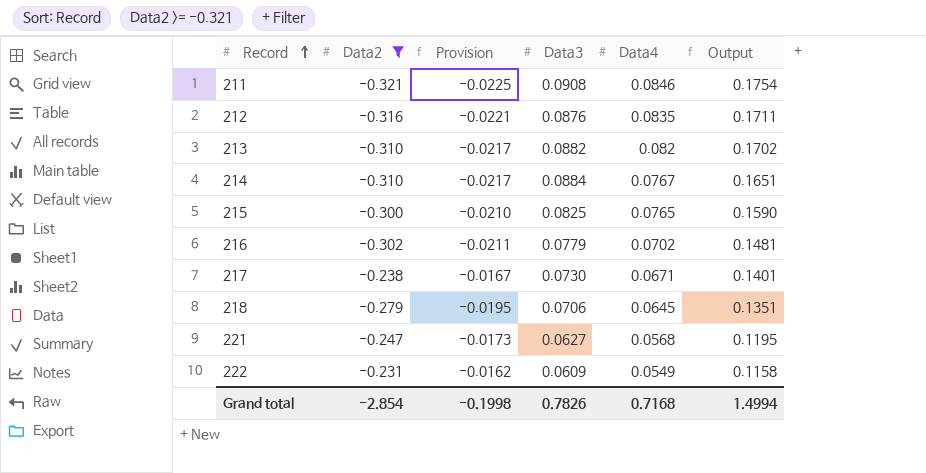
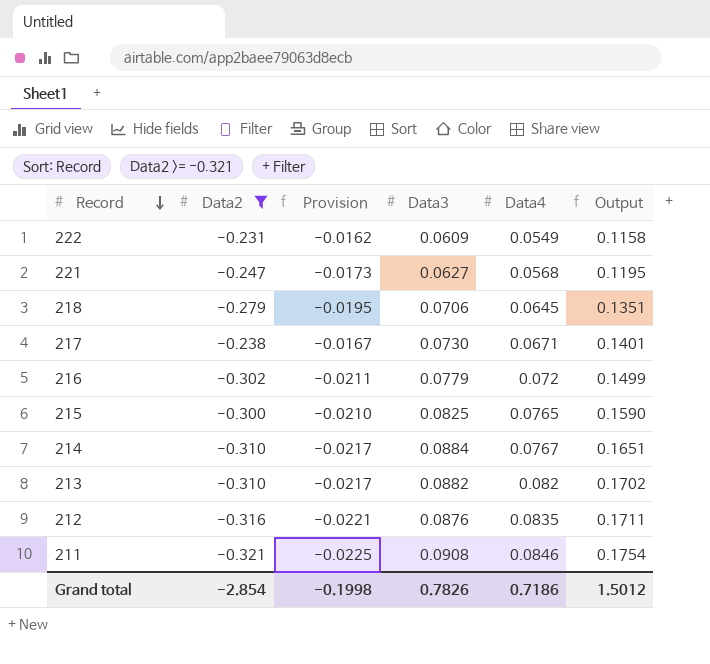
row order: Record ascending -> Record descending
216 | Data4: 0.0702 -> 0.072
216 | Output: 0.1481 -> 0.1499
Grand total | Data4: 0.7168 -> 0.7186
Grand total | Output: 1.4994 -> 1.5012

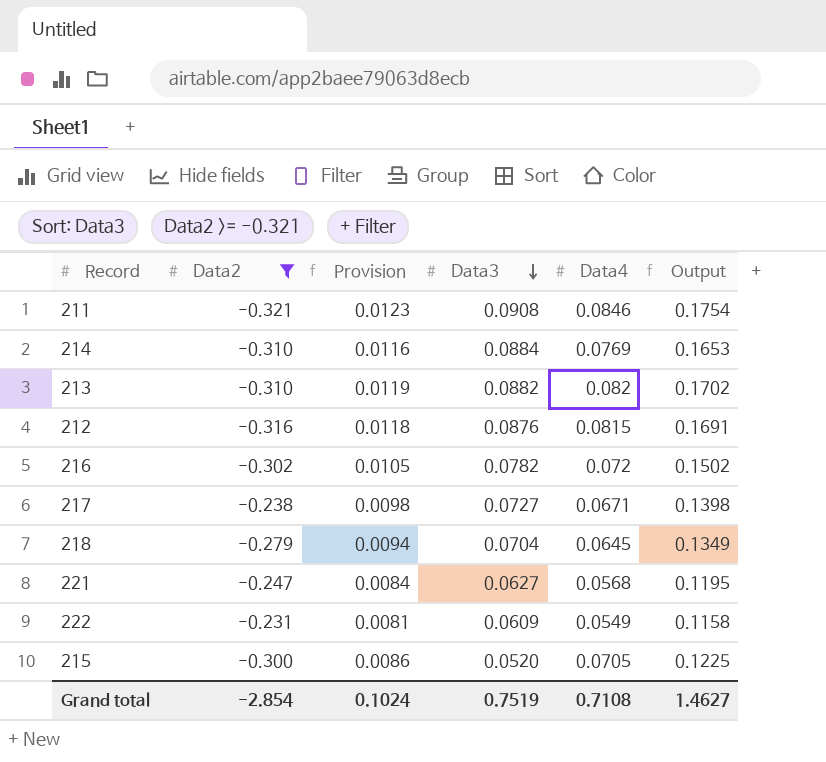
row order: Record descending -> Data3 descending
column Provision | formula: [Data2] * 0.07 -> [Output] * 0.07
214 | Data4: 0.0767 -> 0.0769
214 | Output: 0.1651 -> 0.1653
212 | Data4: 0.0835 -> 0.0815
212 | Output: 0.1711 -> 0.1691
216 | Data3: 0.0779 -> 0.0782
216 | Output: 0.1499 -> 0.1502
217 | Data3: 0.0730 -> 0.0727
217 | Output: 0.1401 -> 0.1398
218 | Data3: 0.0706 -> 0.0704
218 | Output: 0.1351 -> 0.1349
215 | Data3: 0.0825 -> 0.0520
215 | Data4: 0.0765 -> 0.0705
215 | Output: 0.1590 -> 0.1225
Grand total | Provision: -0.1998 -> 0.1024
Grand total | Data3: 0.7826 -> 0.7519
Grand total | Data4: 0.7186 -> 0.7108
Grand total | Output: 1.5012 -> 1.4627

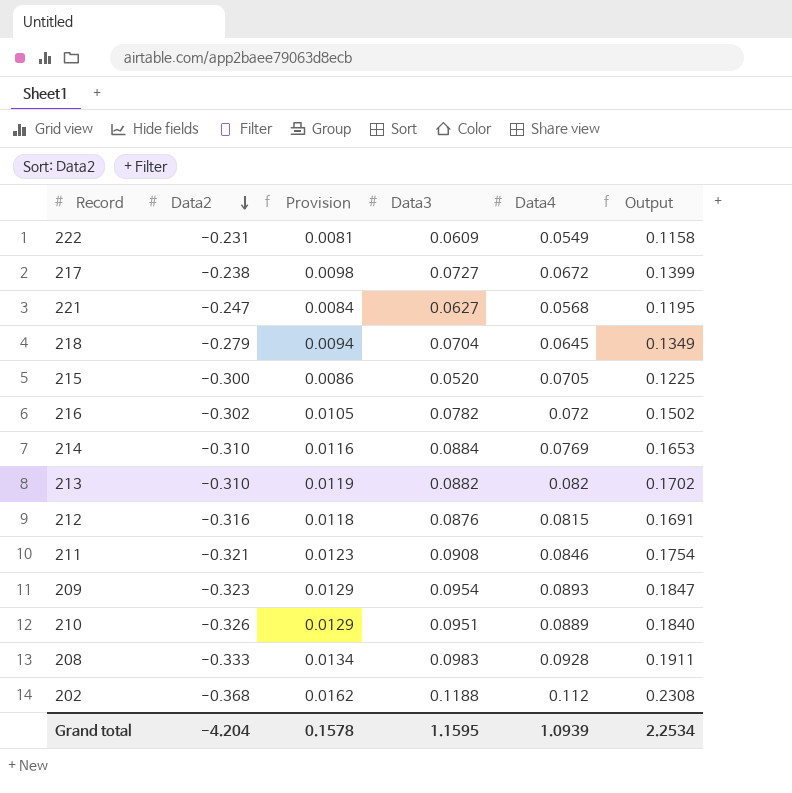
filter: Data2 >= -0.321 -> none
row order: Data3 descending -> Data2 descending
217 | Data4: 0.0671 -> 0.0672
217 | Output: 0.1398 -> 0.1399
Grand total | Data2: -2.854 -> -4.204
Grand total | Provision: 0.1024 -> 0.1578
Grand total | Data3: 0.7519 -> 1.1595
Grand total | Data4: 0.7108 -> 1.0939
Grand total | Output: 1.4627 -> 2.2534

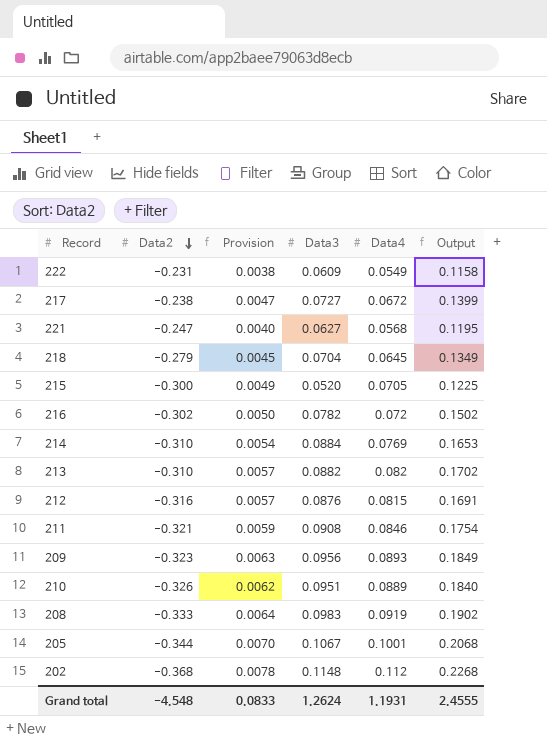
column Provision | formula: [Output] * 0.07 -> [Data4] * 0.07
209 | Data3: 0.0954 -> 0.0956
209 | Output: 0.1847 -> 0.1849
208 | Data4: 0.0928 -> 0.0919
208 | Output: 0.1911 -> 0.1902
row 205: none -> -0.344 | 0.0070 | 0.1067 | 0.1001 | 0.2068
202 | Data3: 0.1188 -> 0.1148
202 | Output: 0.2308 -> 0.2268
Grand total | Data2: -4.204 -> -4.548
Grand total | Provision: 0.1578 -> 0.0833
Grand total | Data3: 1.1595 -> 1.2624
Grand total | Data4: 1.0939 -> 1.1931
Grand total | Output: 2.2534 -> 2.4555

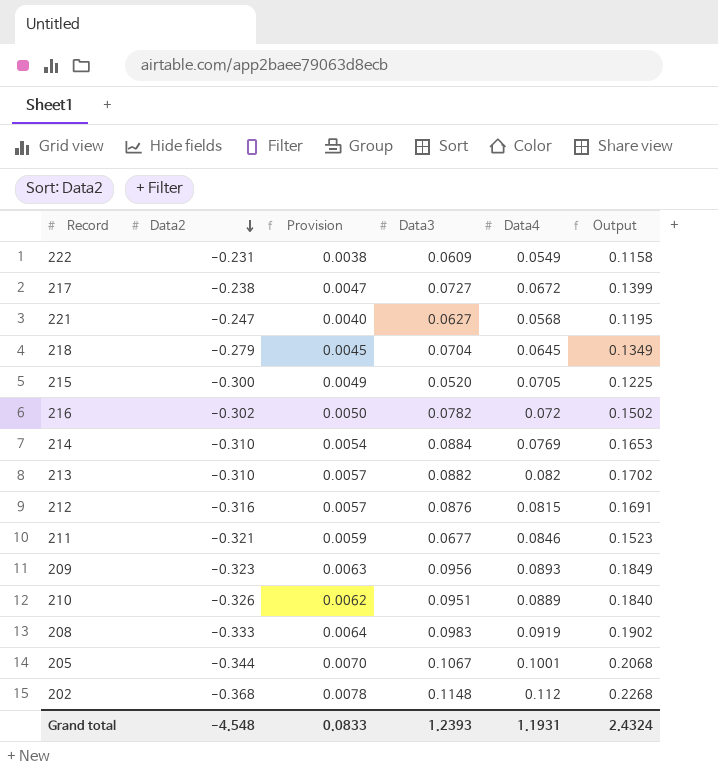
211 | Data3: 0.0908 -> 0.0677
211 | Output: 0.1754 -> 0.1523
Grand total | Data3: 1.2624 -> 1.2393
Grand total | Output: 2.4555 -> 2.4324

